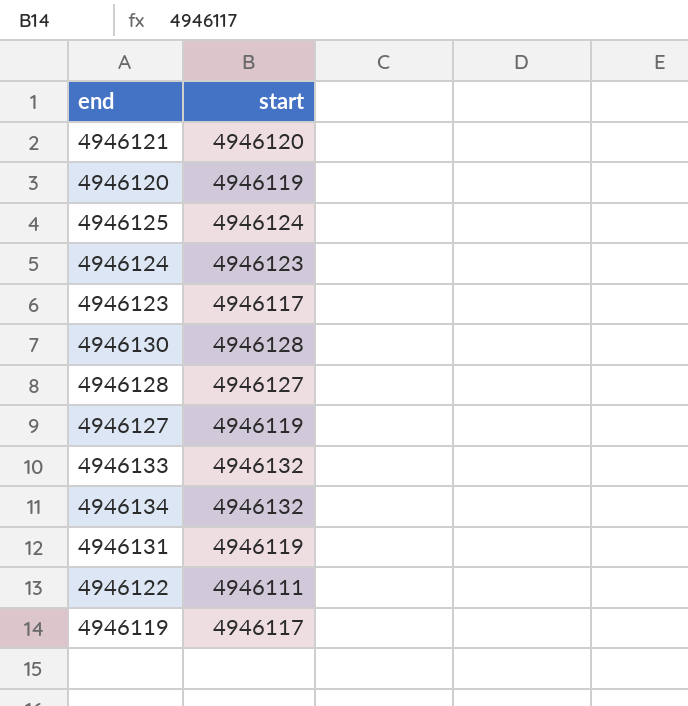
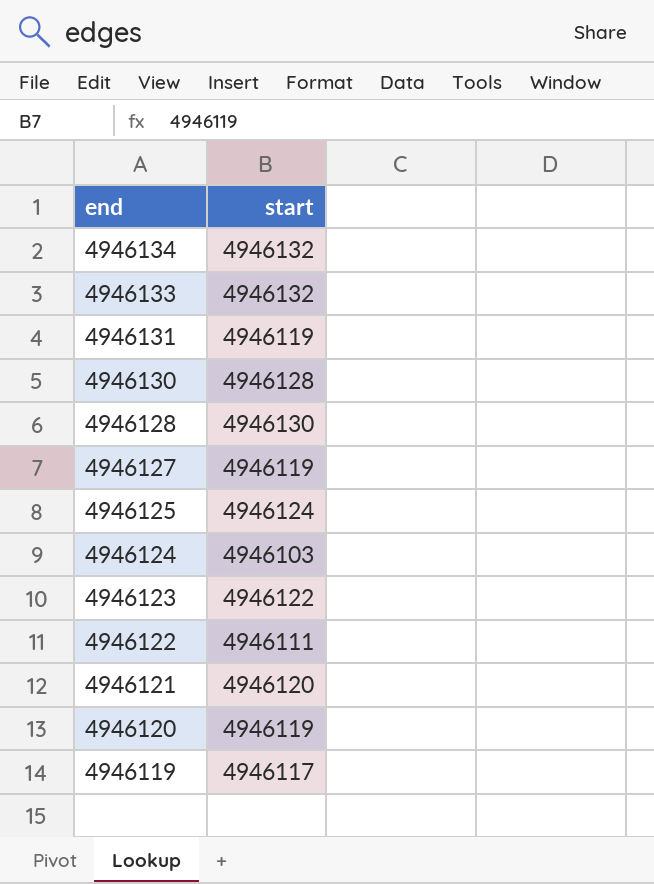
row order: none -> end descending
4946128 | start: 4946127 -> 4946130
4946124 | start: 4946123 -> 4946103
4946123 | start: 4946117 -> 4946122

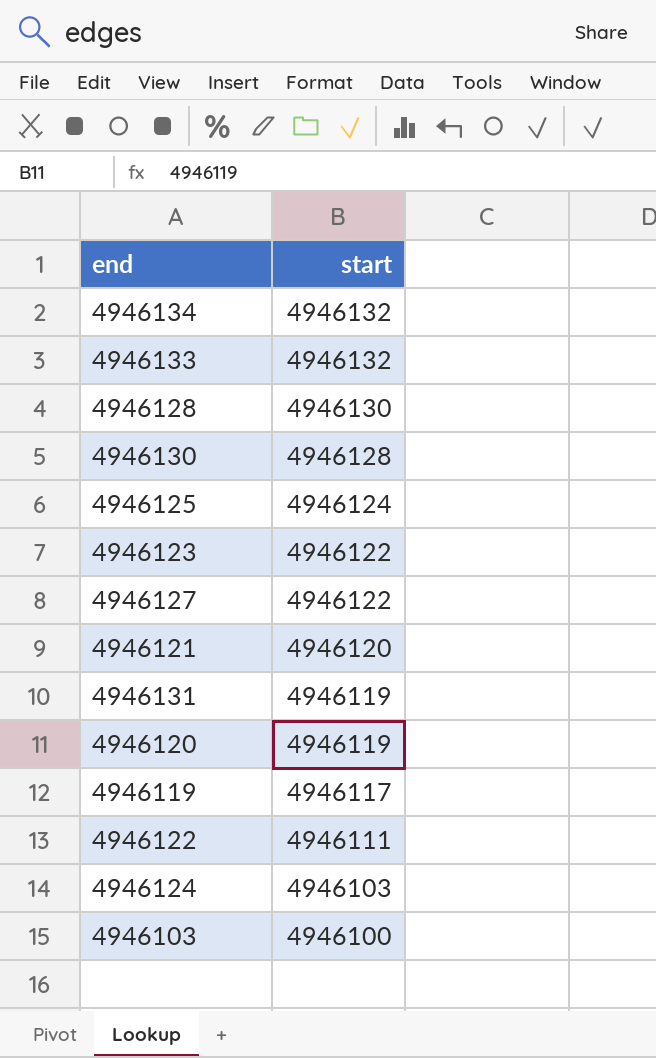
row order: end descending -> start descending
4946127 | start: 4946119 -> 4946122
row 4946103: none -> 4946100

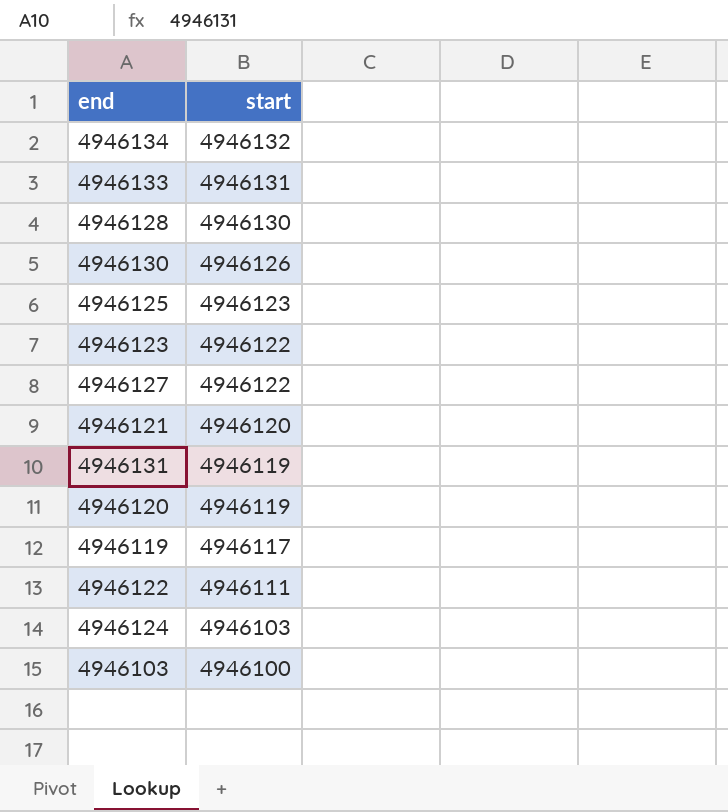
4946133 | start: 4946132 -> 4946131
4946130 | start: 4946128 -> 4946126
4946125 | start: 4946124 -> 4946123

